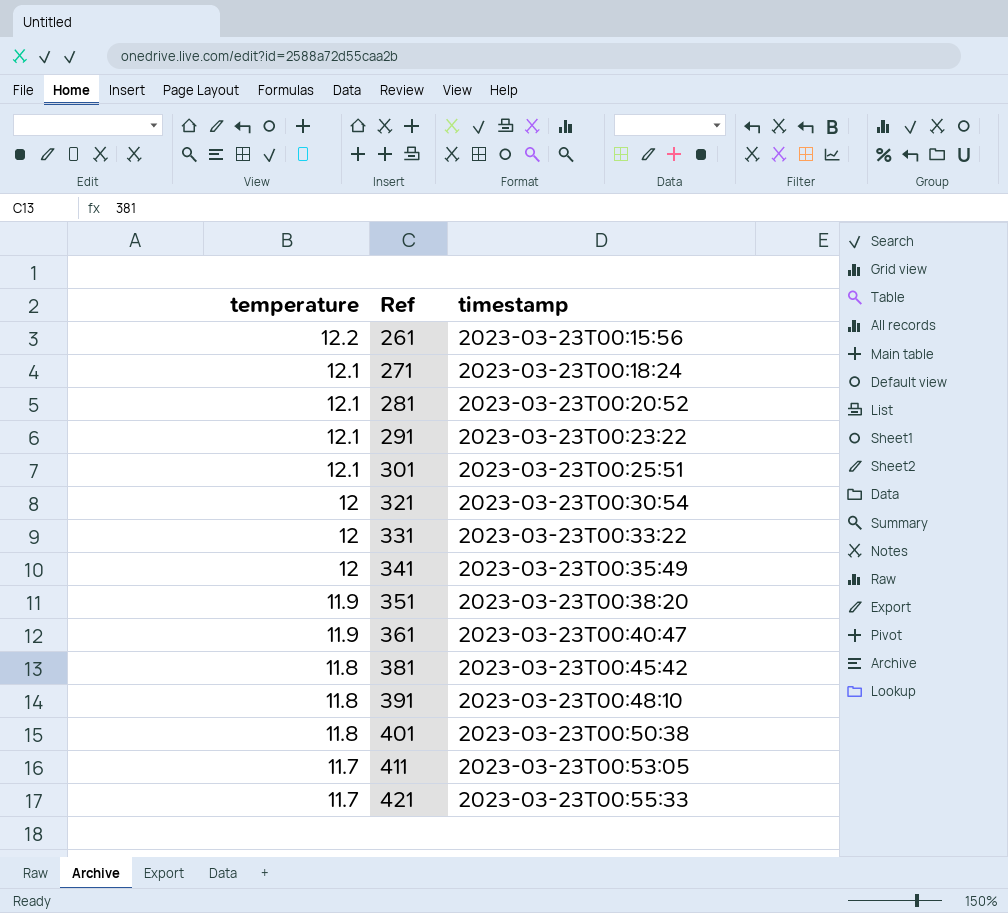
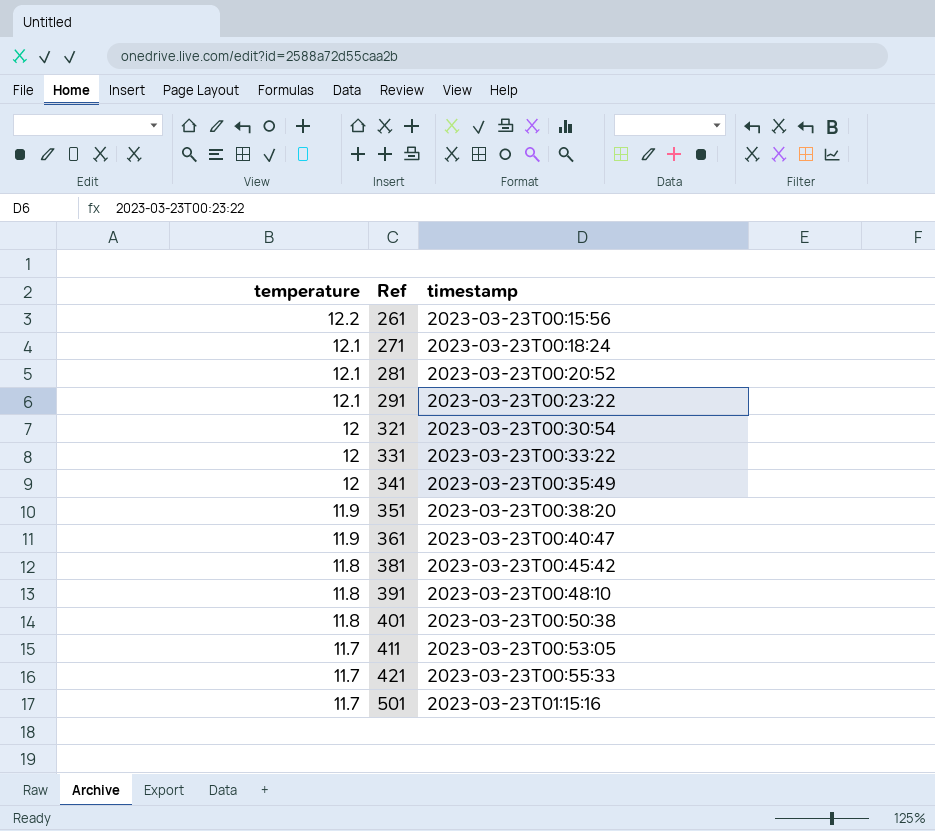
row 301: 12.1 | 2023-03-23T00:25:51 -> none
row 501: none -> 11.7 | 2023-03-23T01:15:16

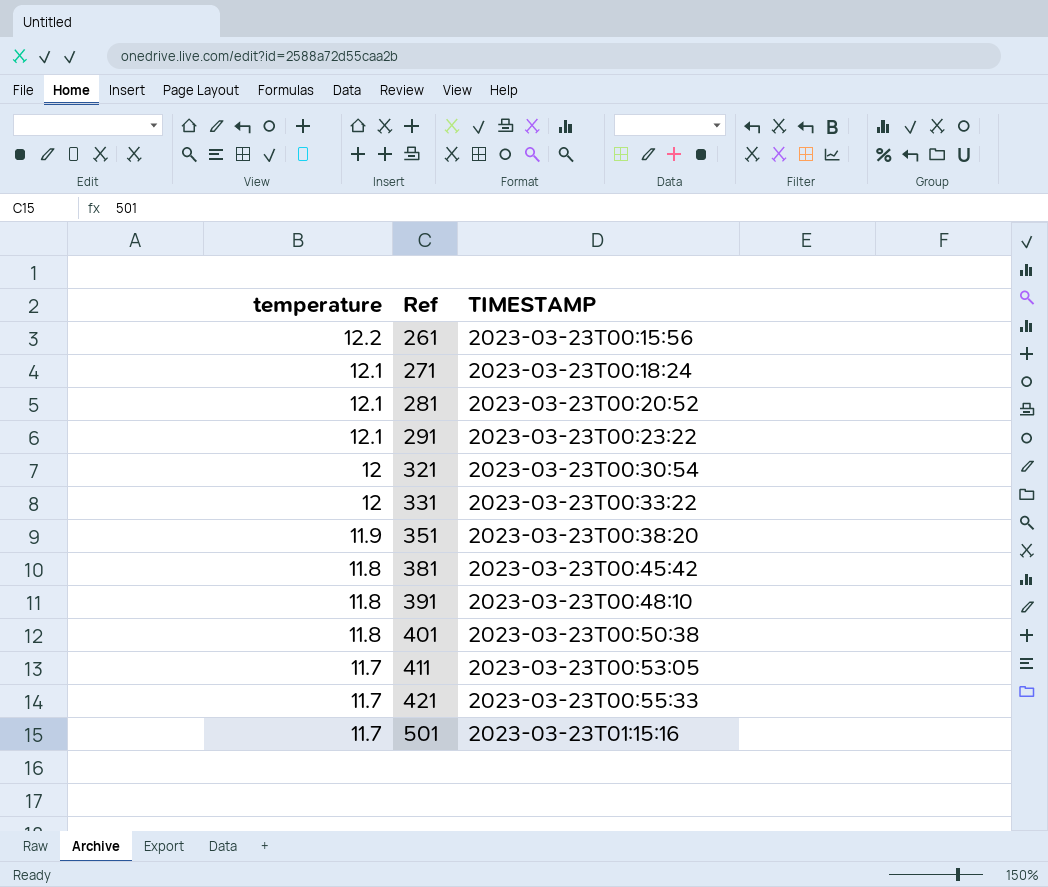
column name: timestamp -> TIMESTAMP
row 341: 12 | 2023-03-23T00:35:49 -> none
row 361: 11.9 | 2023-03-23T00:40:47 -> none

